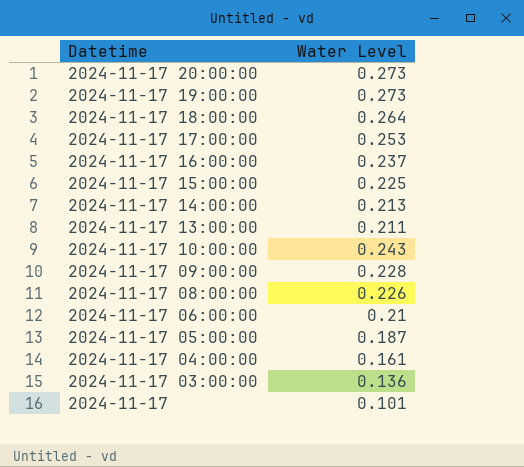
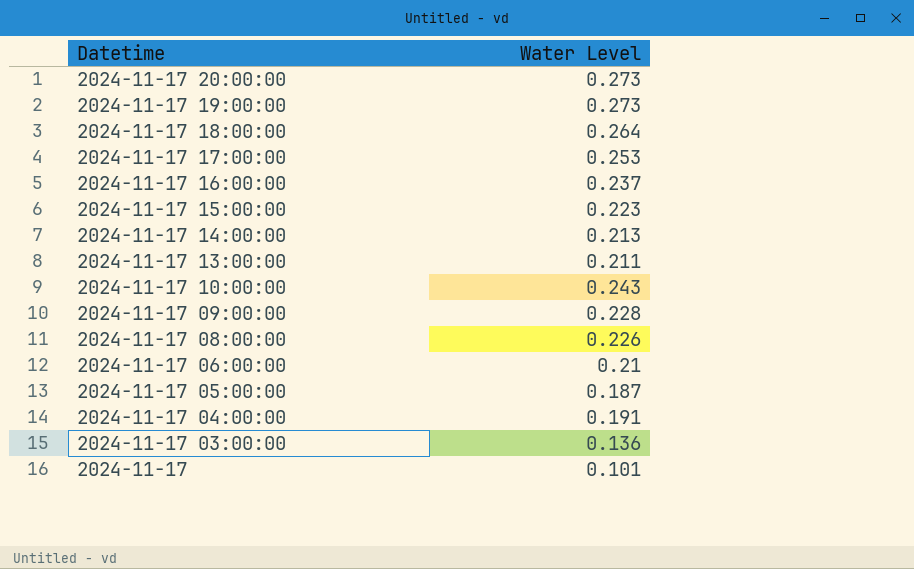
2024-11-17 15:00:00 | Water Level: 0.225 -> 0.223
2024-11-17 04:00:00 | Water Level: 0.161 -> 0.191

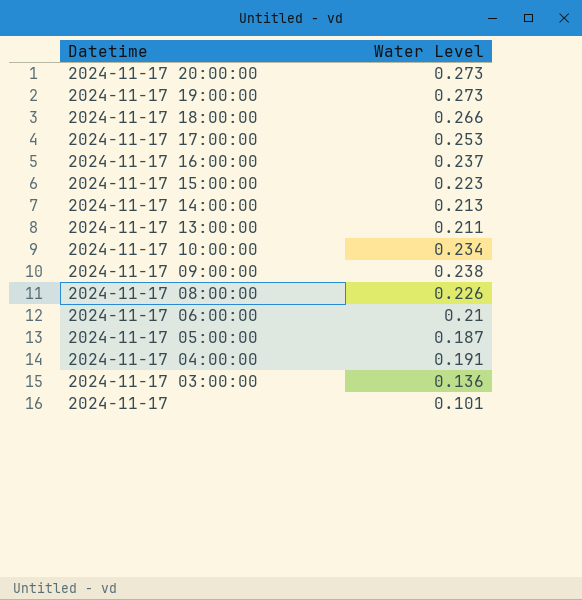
2024-11-17 18:00:00 | Water Level: 0.264 -> 0.266
2024-11-17 10:00:00 | Water Level: 0.243 -> 0.234
2024-11-17 09:00:00 | Water Level: 0.228 -> 0.238

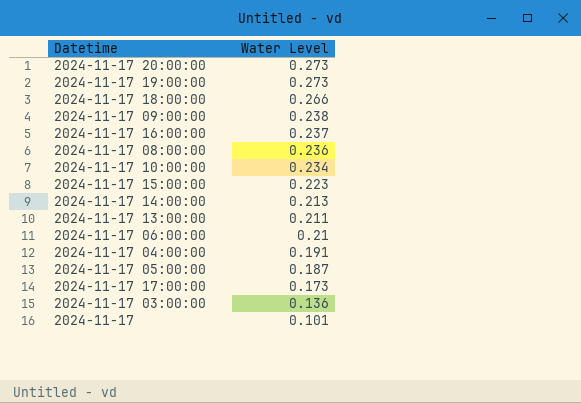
row order: Datetime descending -> Water Level descending
2024-11-17 08:00:00 | Water Level: 0.226 -> 0.236
2024-11-17 17:00:00 | Water Level: 0.253 -> 0.173

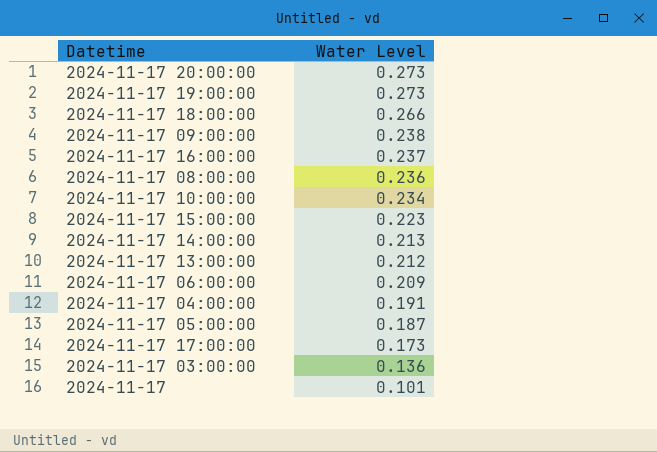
2024-11-17 13:00:00 | Water Level: 0.211 -> 0.212
2024-11-17 06:00:00 | Water Level: 0.21 -> 0.209

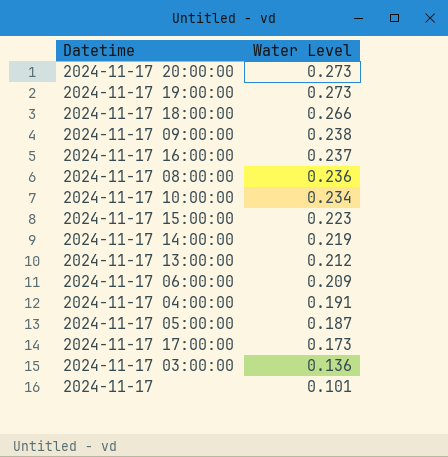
2024-11-17 14:00:00 | Water Level: 0.213 -> 0.219

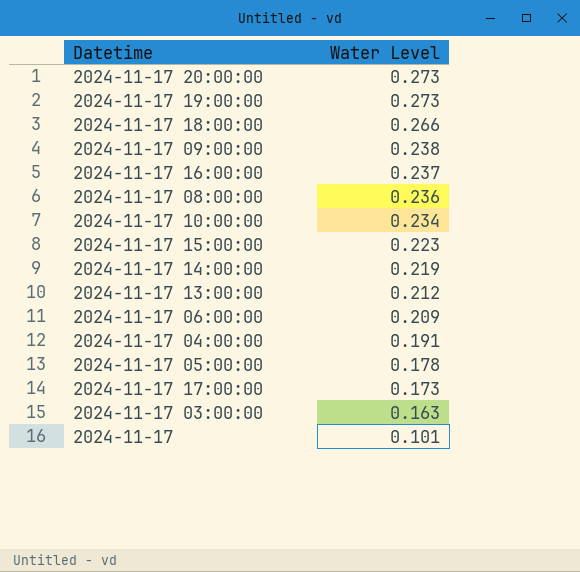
2024-11-17 05:00:00 | Water Level: 0.187 -> 0.178
2024-11-17 03:00:00 | Water Level: 0.136 -> 0.163

